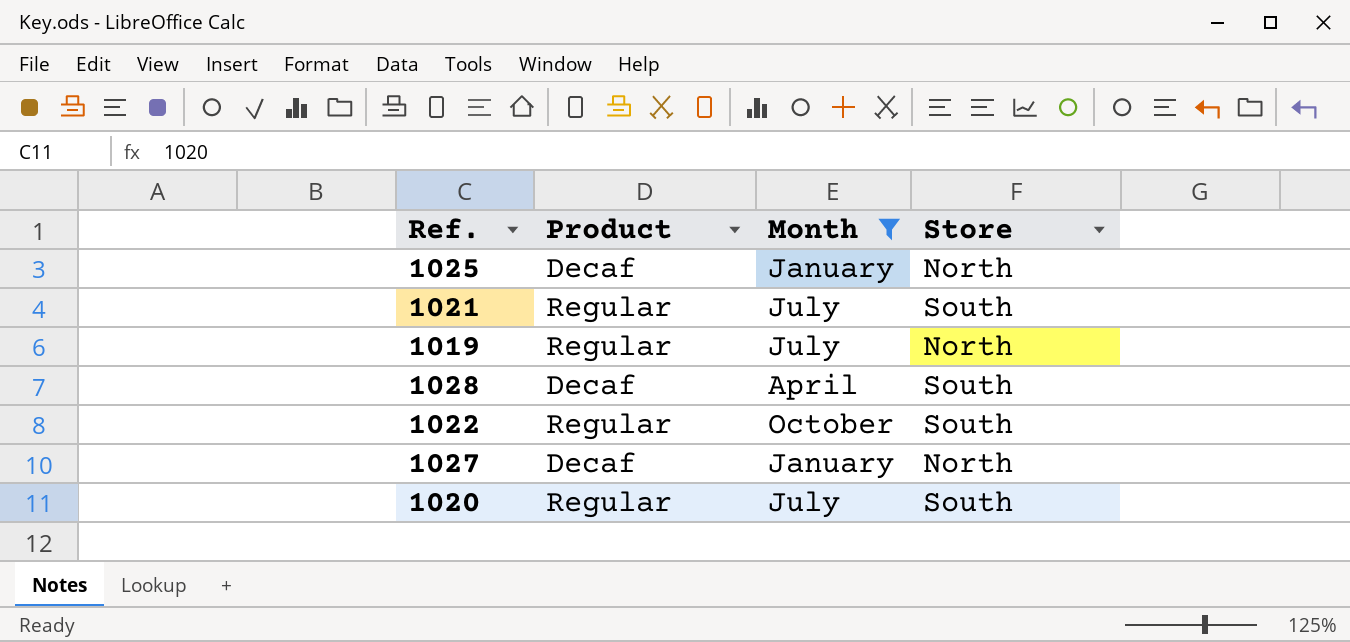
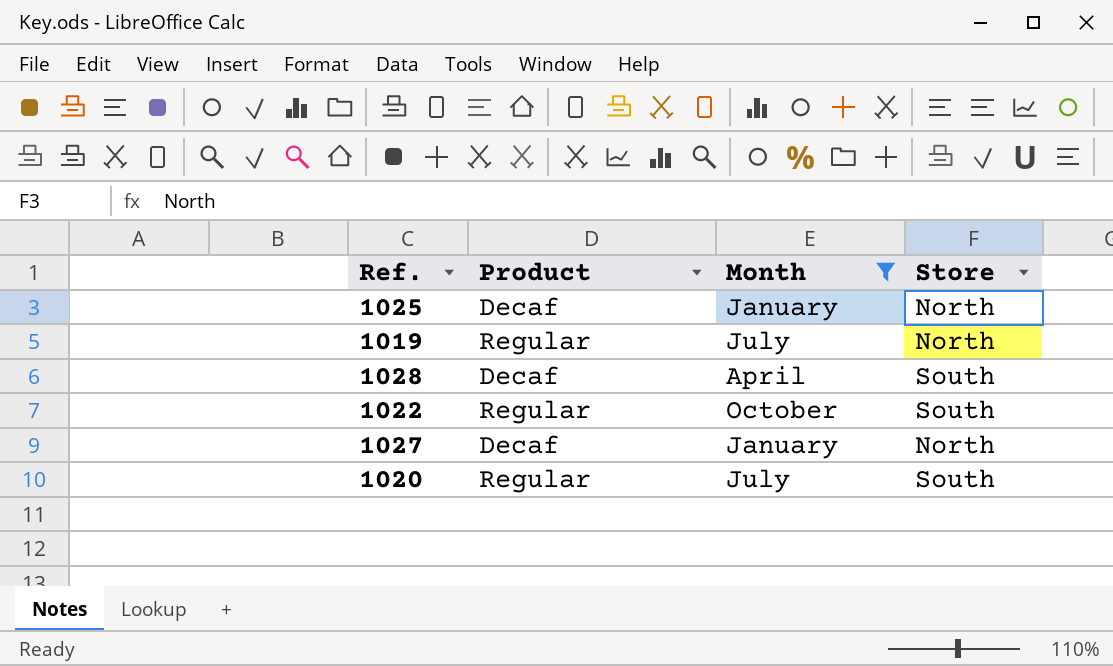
row 1021: Regular | July | South -> none

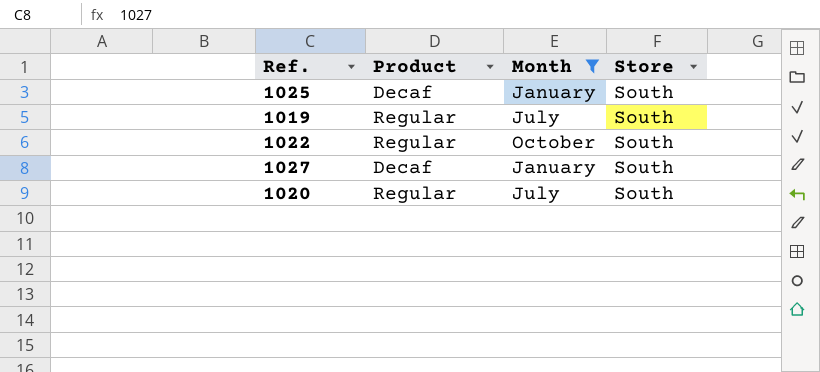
row 1028: Decaf | April | South -> none
1025 | Store: North -> South
1019 | Store: North -> South
1027 | Store: North -> South

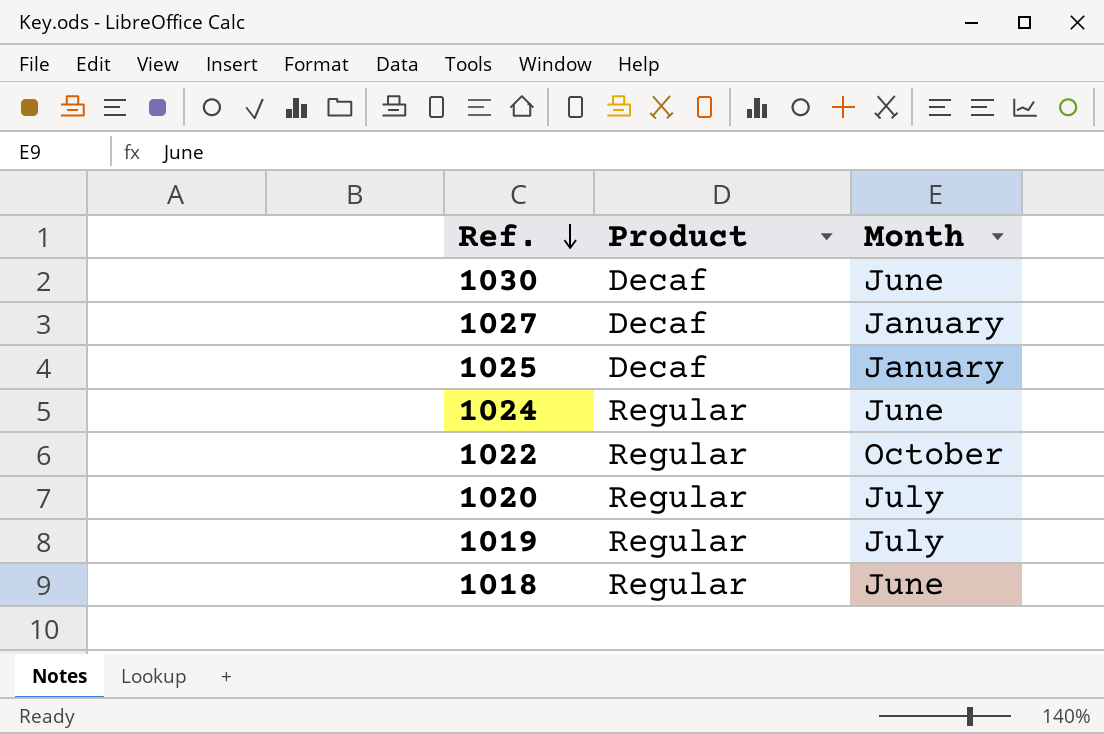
filter: Month != June -> none
row order: none -> Ref. descending
column Store | position: 4 -> none

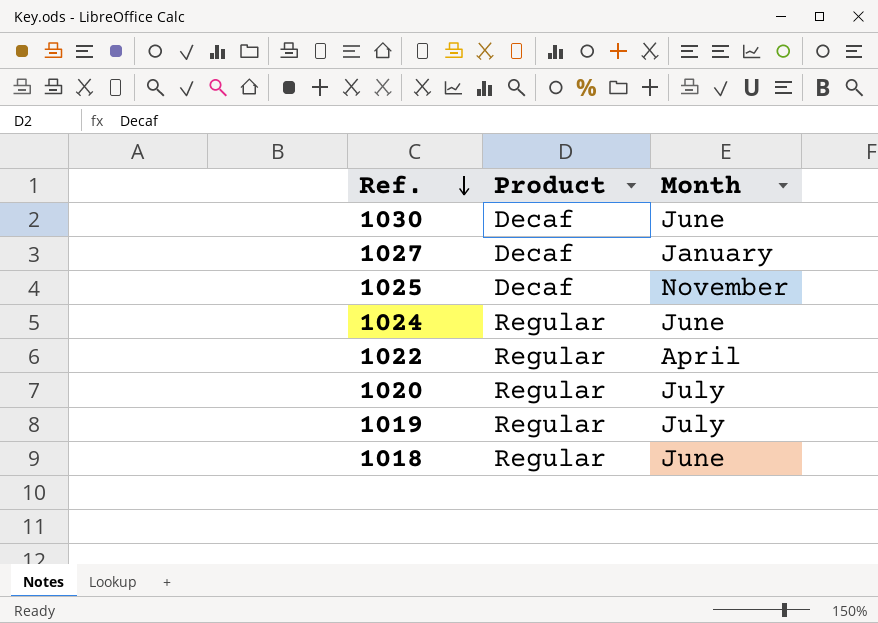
1025 | Month: January -> November
1022 | Month: October -> April

